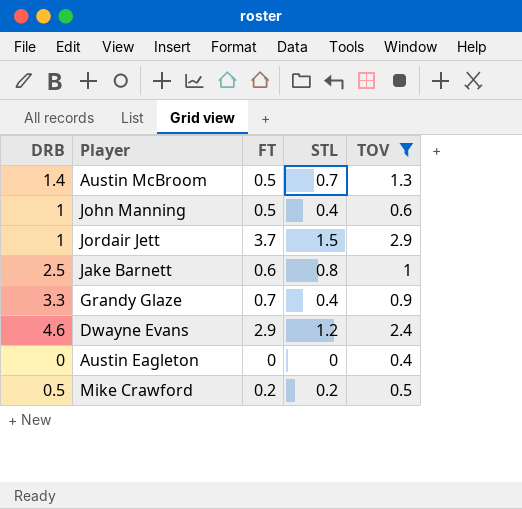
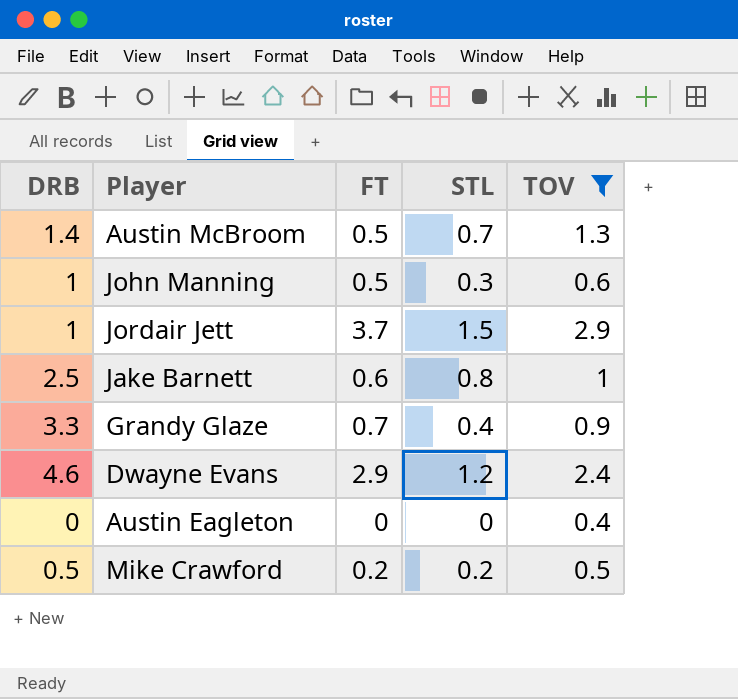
John Manning | STL: 0.4 -> 0.3

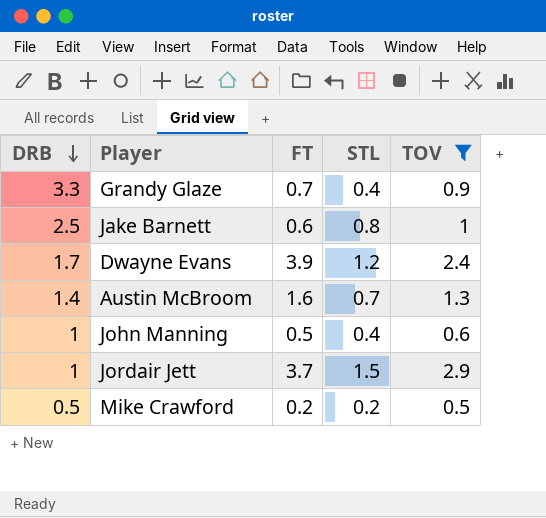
row order: none -> DRB descending
row Austin Eagleton: 0 | 0 | 0 | 0.4 -> none
Dwayne Evans | DRB: 4.6 -> 1.7
Dwayne Evans | FT: 2.9 -> 3.9
Austin McBroom | FT: 0.5 -> 1.6
John Manning | STL: 0.3 -> 0.4

